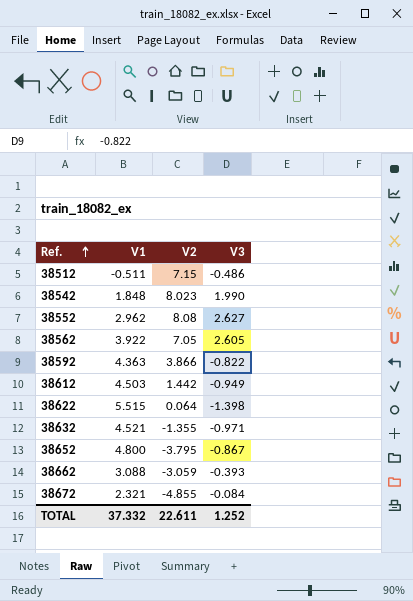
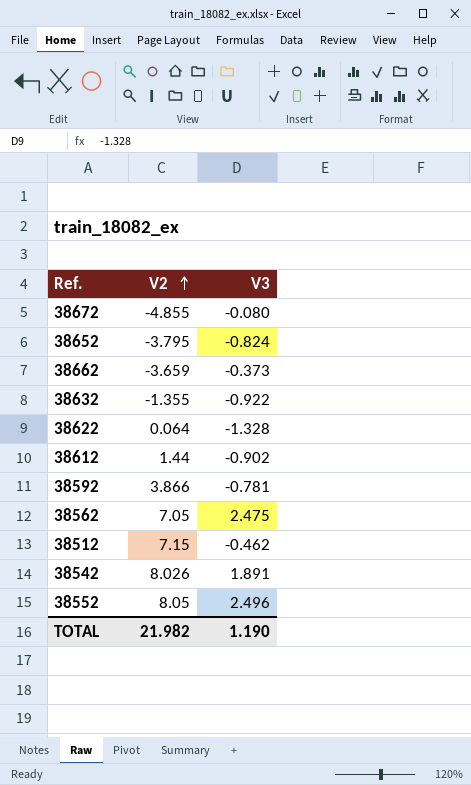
row order: Ref. ascending -> V2 ascending
column V1 | position: 2 -> none
38672 | V3: -0.084 -> -0.080
38652 | V3: -0.867 -> -0.824
38662 | V2: -3.059 -> -3.659
38662 | V3: -0.393 -> -0.373
38632 | V3: -0.971 -> -0.922
38622 | V3: -1.398 -> -1.328
38612 | V2: 1.442 -> 1.44
38612 | V3: -0.949 -> -0.902
38592 | V3: -0.822 -> -0.781
38562 | V3: 2.605 -> 2.475
38512 | V3: -0.486 -> -0.462
38542 | V2: 8.023 -> 8.026
38542 | V3: 1.990 -> 1.891
38552 | V2: 8.08 -> 8.05
38552 | V3: 2.627 -> 2.496
TOTAL | V2: 22.611 -> 21.982
TOTAL | V3: 1.252 -> 1.190

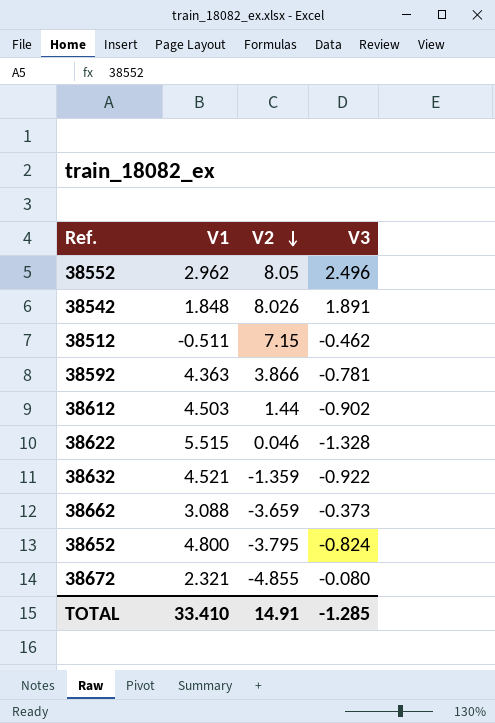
row order: V2 ascending -> V2 descending
column V1 | position: none -> 2
row 38562: 7.05 | 2.475 -> none
38622 | V2: 0.064 -> 0.046
38632 | V2: -1.355 -> -1.359
TOTAL | V2: 21.982 -> 14.91
TOTAL | V3: 1.190 -> -1.285

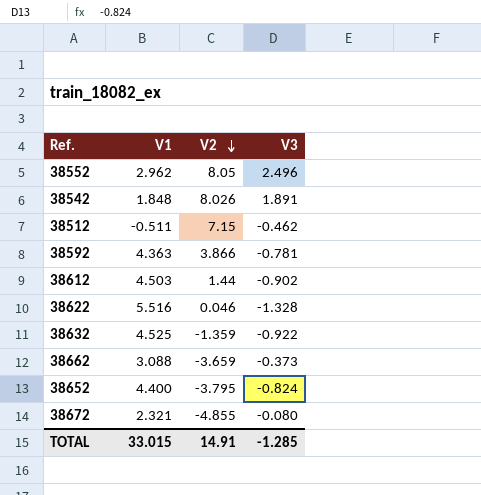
38622 | V1: 5.515 -> 5.516
38632 | V1: 4.521 -> 4.525
38652 | V1: 4.800 -> 4.400
TOTAL | V1: 33.410 -> 33.015

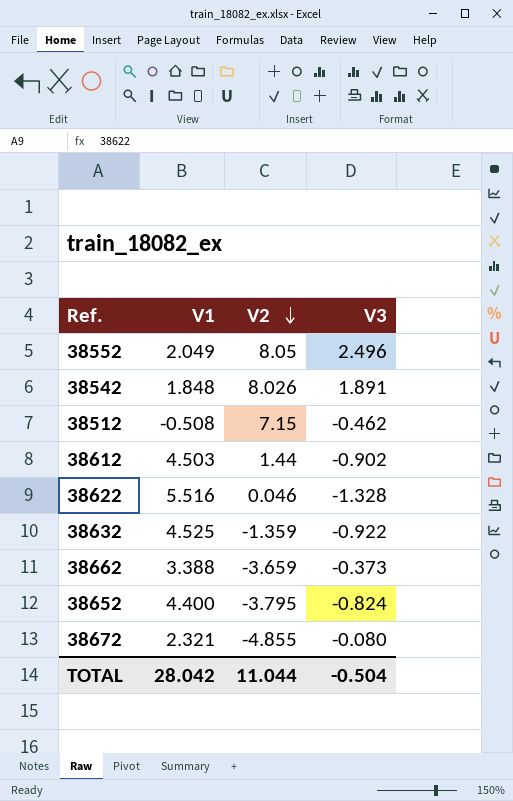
row 38592: 4.363 | 3.866 | -0.781 -> none
38552 | V1: 2.962 -> 2.049
38512 | V1: -0.511 -> -0.508
38662 | V1: 3.088 -> 3.388
TOTAL | V1: 33.015 -> 28.042
TOTAL | V2: 14.91 -> 11.044
TOTAL | V3: -1.285 -> -0.504

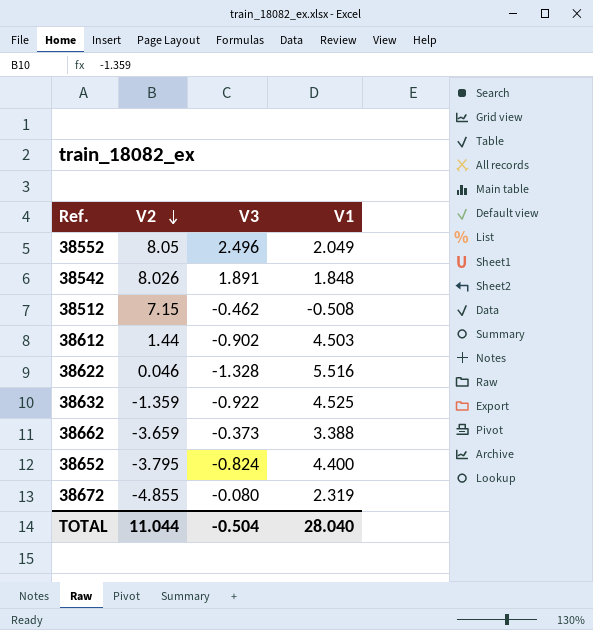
column V1 | position: 2 -> 4
38672 | V1: 2.321 -> 2.319
TOTAL | V1: 28.042 -> 28.040

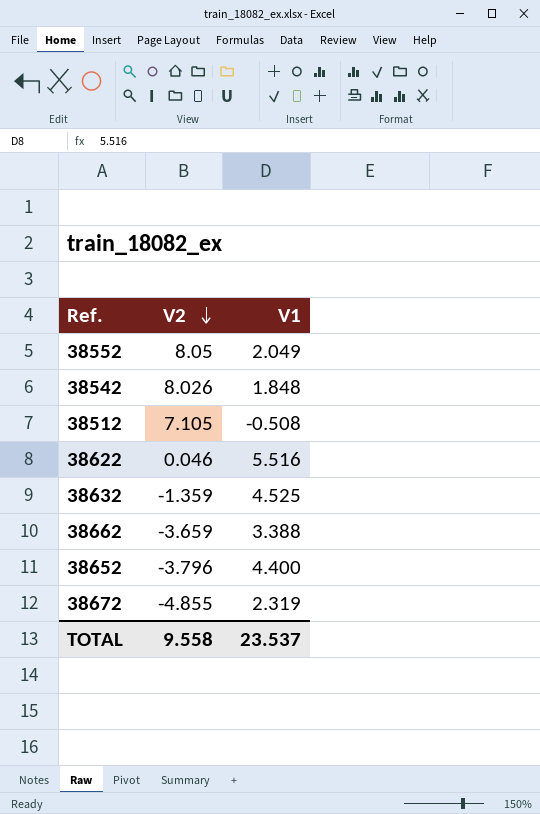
column V3 | position: 3 -> none
row 38612: 1.44 | -0.902 | 4.503 -> none
38512 | V2: 7.15 -> 7.105
38652 | V2: -3.795 -> -3.796
TOTAL | V2: 11.044 -> 9.558
TOTAL | V1: 28.040 -> 23.537

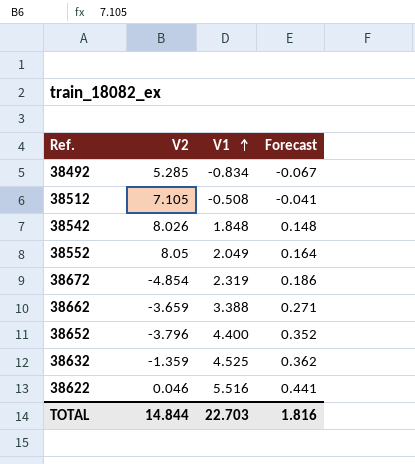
row order: V2 descending -> V1 ascending
column Forecast | formula: none -> [V1] * 0.08
row 38492: none -> 5.285 | -0.834 | -0.067
38672 | V2: -4.855 -> -4.854
TOTAL | V2: 9.558 -> 14.844
TOTAL | V1: 23.537 -> 22.703

